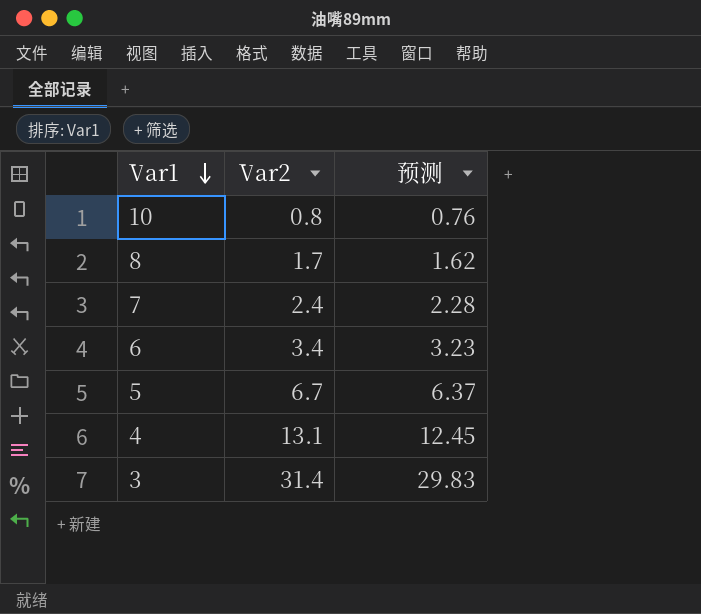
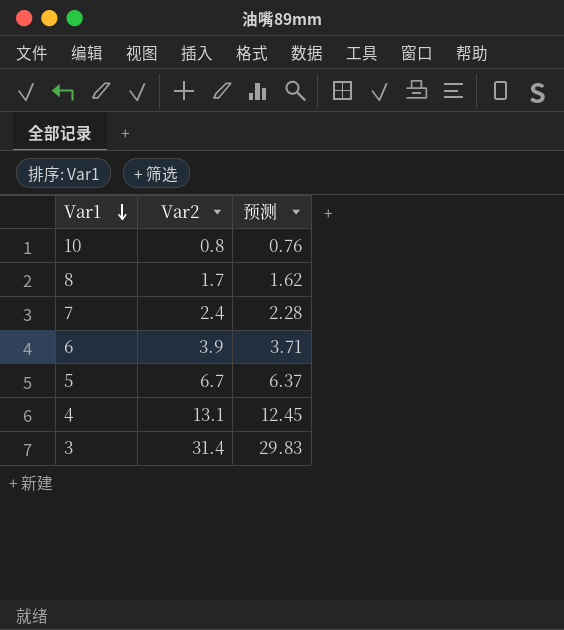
6 | Var2: 3.4 -> 3.9
6 | 预测: 3.23 -> 3.71

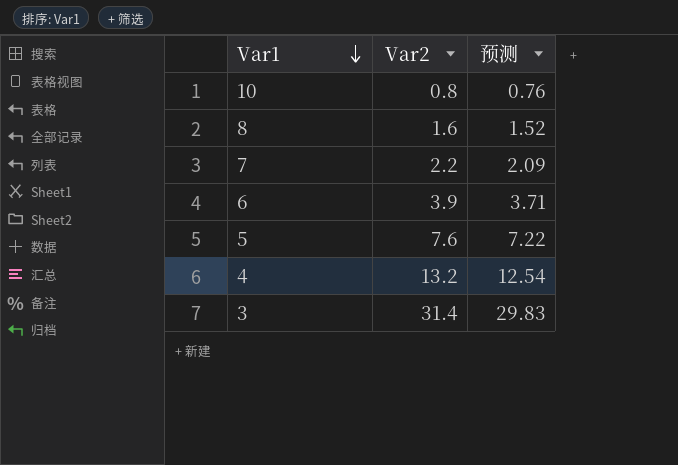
8 | Var2: 1.7 -> 1.6
8 | 预测: 1.62 -> 1.52
7 | Var2: 2.4 -> 2.2
7 | 预测: 2.28 -> 2.09
5 | Var2: 6.7 -> 7.6
5 | 预测: 6.37 -> 7.22
4 | Var2: 13.1 -> 13.2
4 | 预测: 12.45 -> 12.54

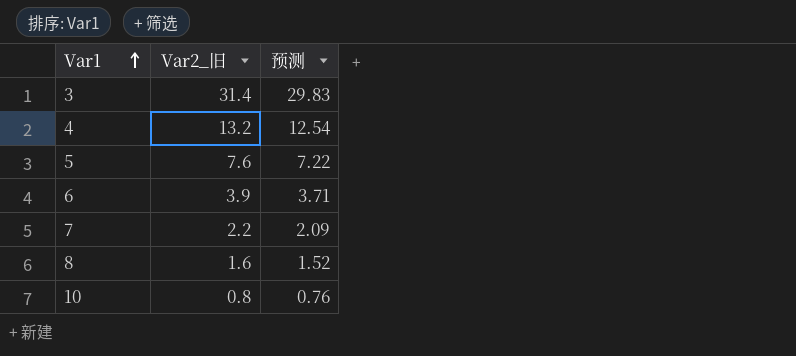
row order: Var1 descending -> Var1 ascending
column name: Var2 -> Var2_旧

